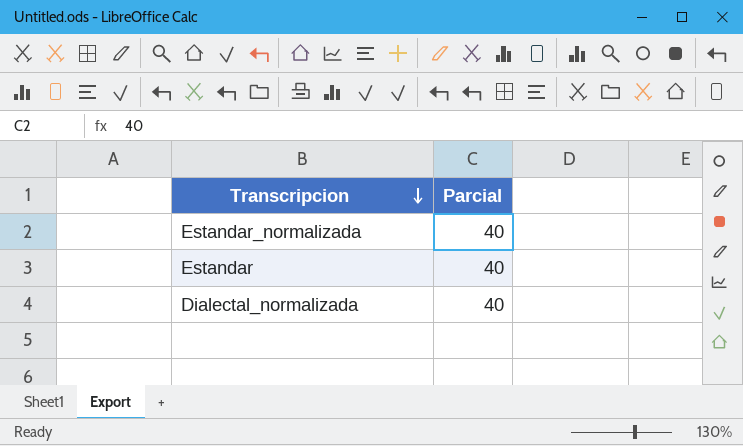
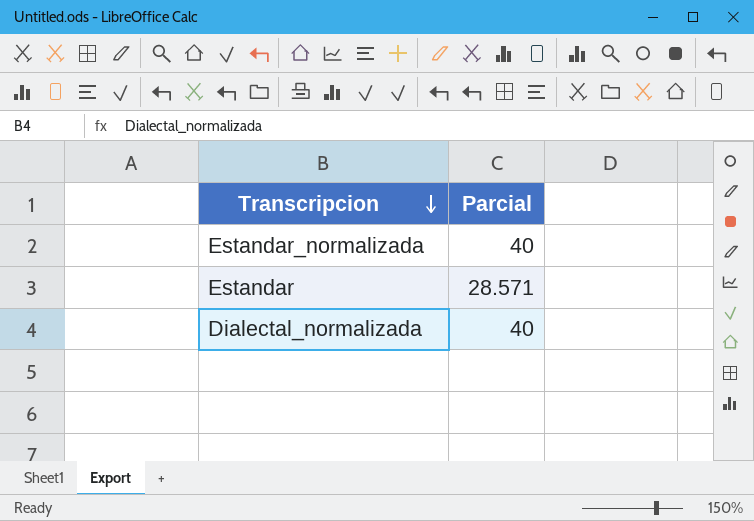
Estandar | Parcial: 40 -> 28.571

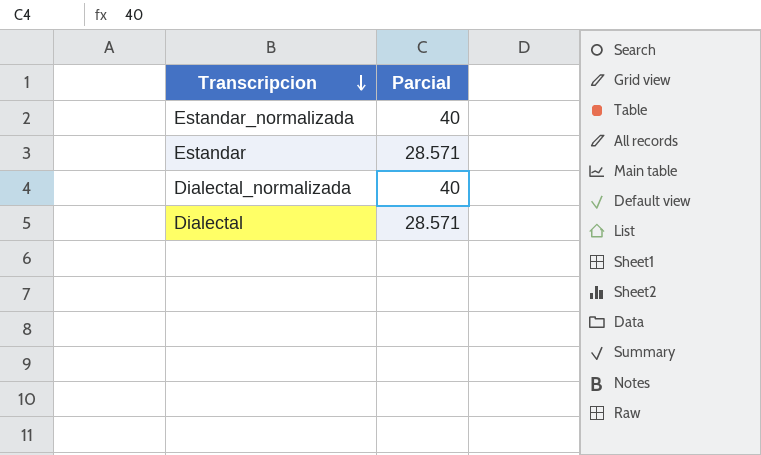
row Dialectal: none -> 28.571

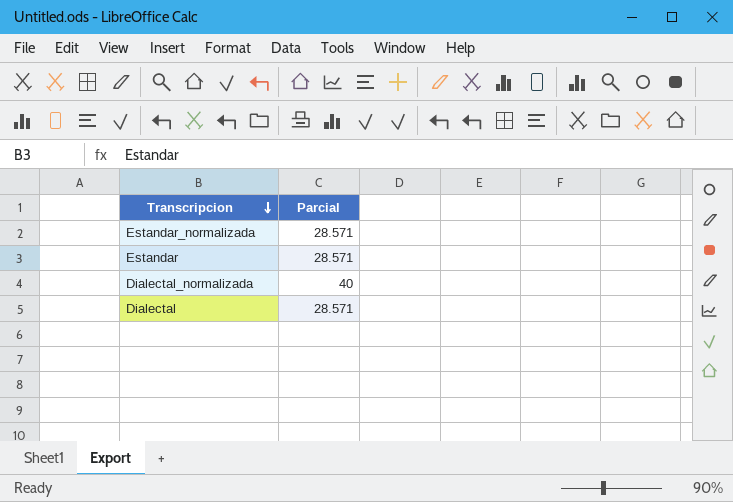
Estandar_normalizada | Parcial: 40 -> 28.571

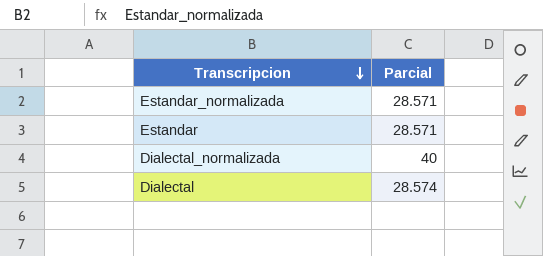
Dialectal | Parcial: 28.571 -> 28.574

